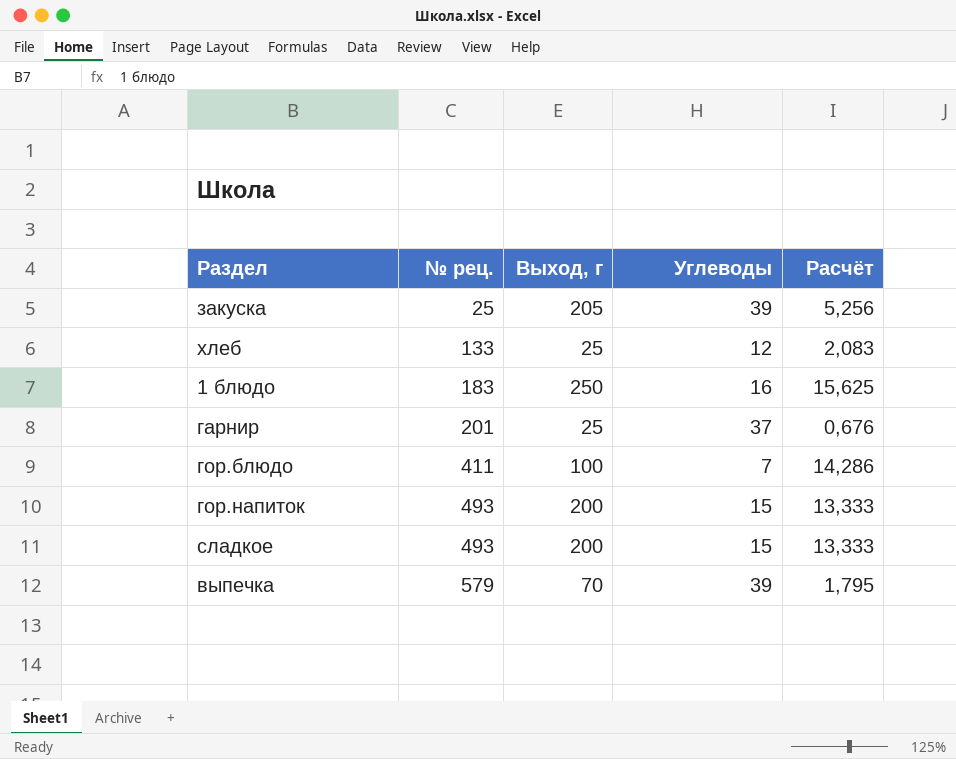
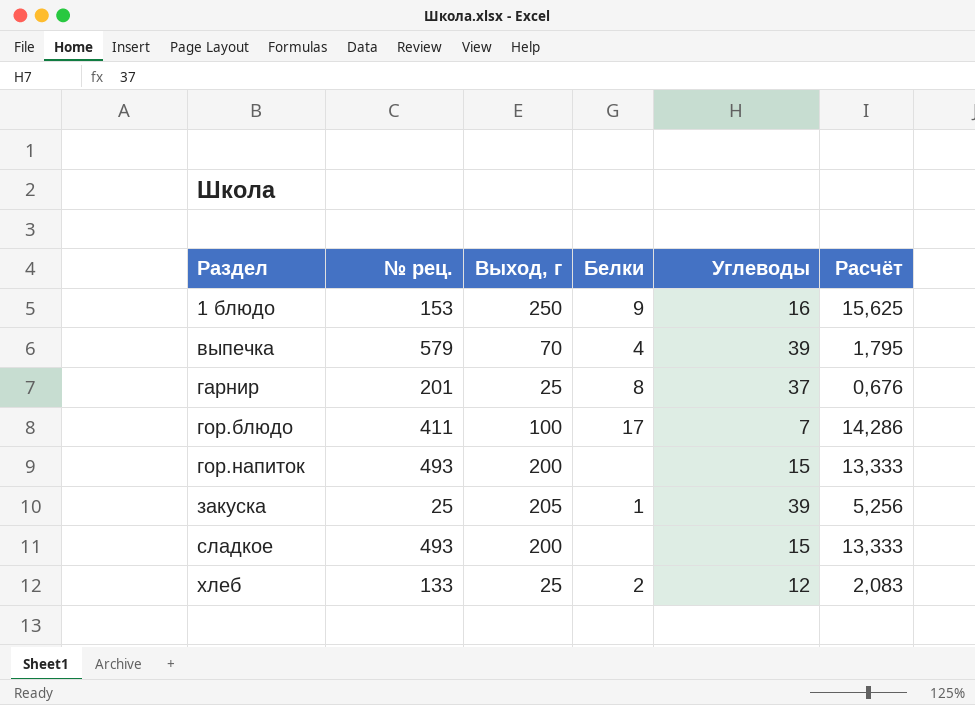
row order: № рец. ascending -> Раздел ascending
column Белки | position: none -> 4
1 блюдо | № рец.: 183 -> 153

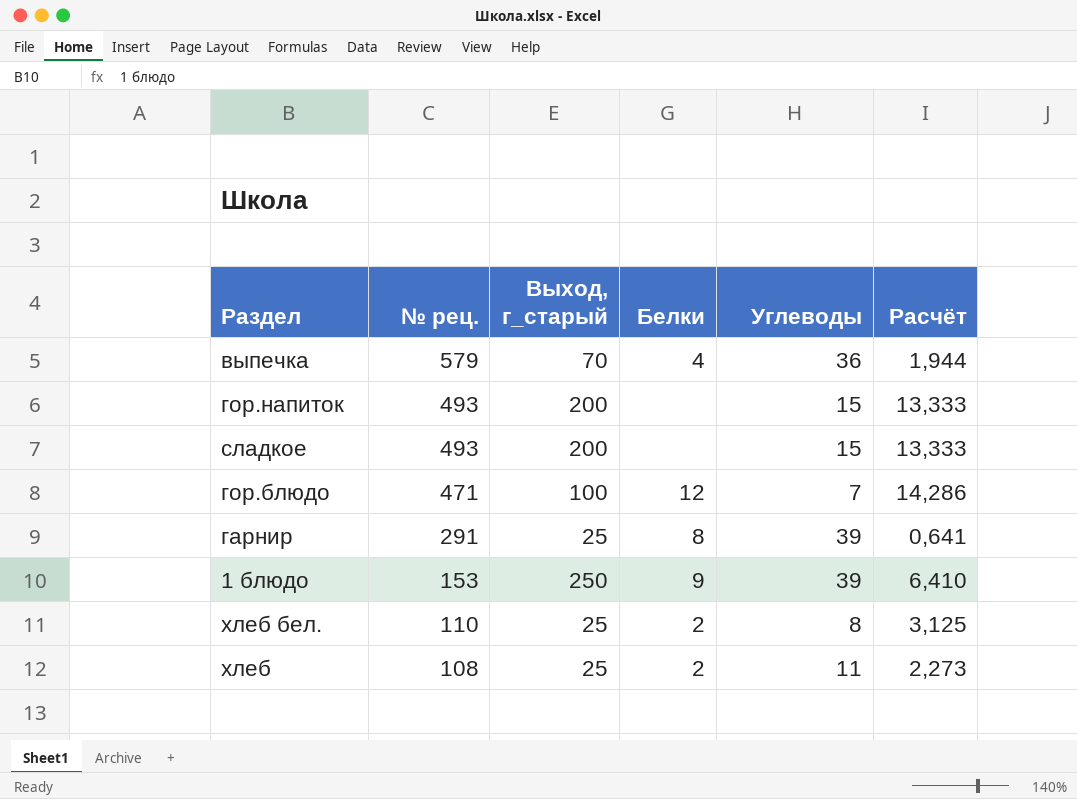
row order: Раздел ascending -> № рец. descending
column name: Выход, г -> Выход, г_старый
row закуска: 25 | 205 | 1 | 39 | 5,256 -> none
выпечка | Углеводы: 39 -> 36
выпечка | Расчёт: 1,795 -> 1,944
гор.блюдо | № рец.: 411 -> 471
гор.блюдо | Белки: 17 -> 12
гарнир | № рец.: 201 -> 291
гарнир | Углеводы: 37 -> 39
гарнир | Расчёт: 0,676 -> 0,641
1 блюдо | Углеводы: 16 -> 39
1 блюдо | Расчёт: 15,625 -> 6,410
row хлеб бел.: none -> 110 | 25 | 2 | 8 | 3,125
хлеб | № рец.: 133 -> 108
хлеб | Углеводы: 12 -> 11
хлеб | Расчёт: 2,083 -> 2,273

